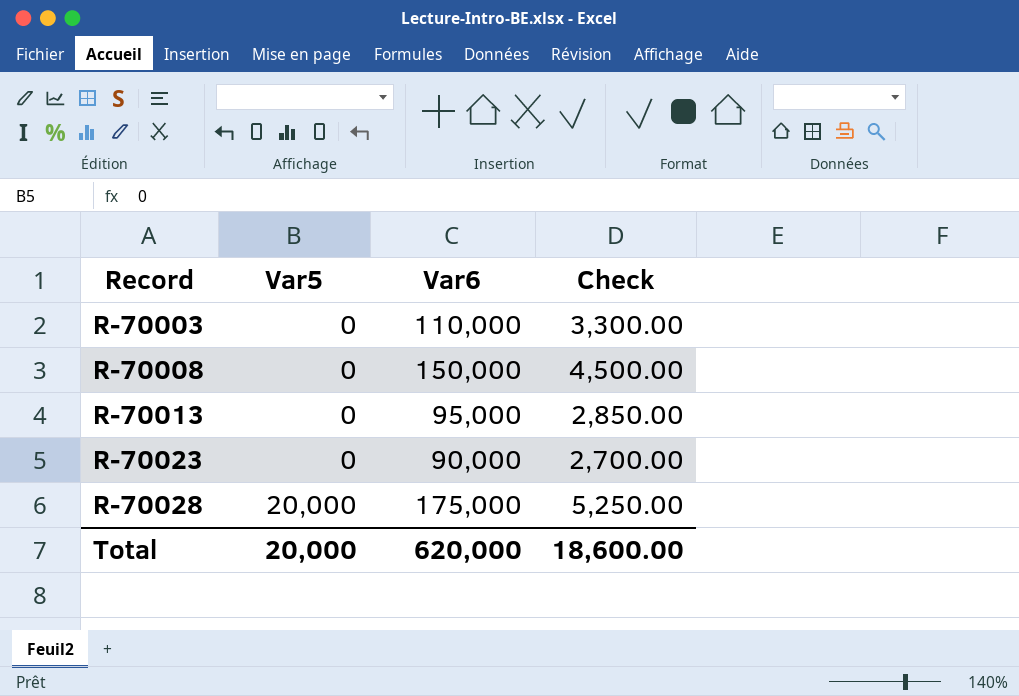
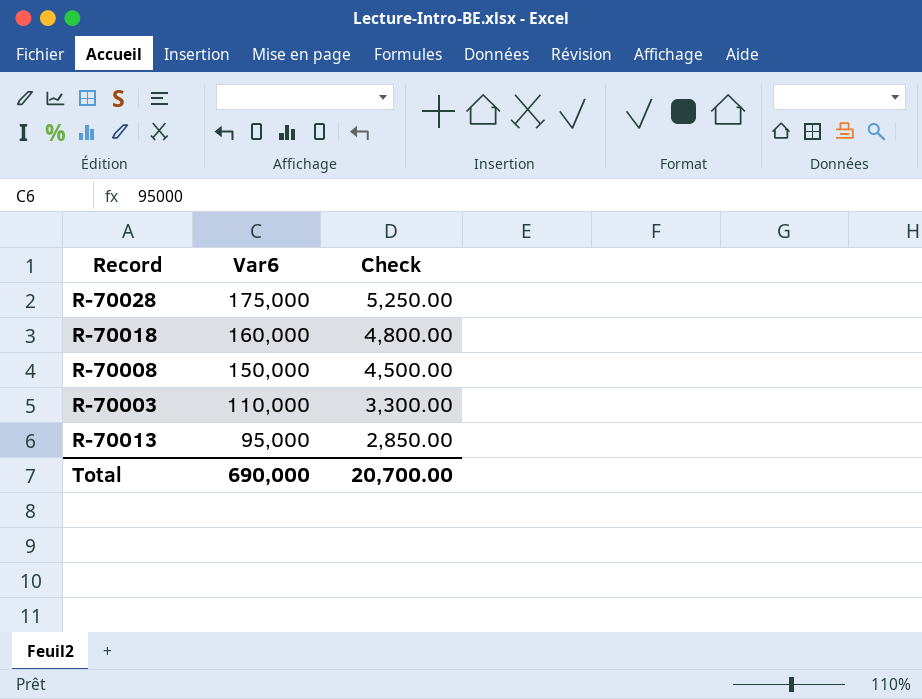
row order: Record ascending -> Var6 descending
column Var5 | position: 2 -> none
row R-70023: 0 | 90,000 | 2,700.00 -> none
row R-70018: none -> 160,000 | 4,800.00
Total | Var6: 620,000 -> 690,000
Total | Check: 18,600.00 -> 20,700.00

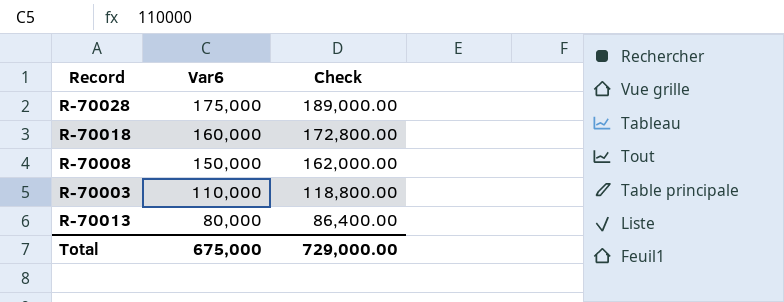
column Check | formula: [Var6] * 0.03 -> [Var6] * 1.08
R-70013 | Var6: 95,000 -> 80,000
Total | Var6: 690,000 -> 675,000
Total | Check: 20,700.00 -> 729,000.00

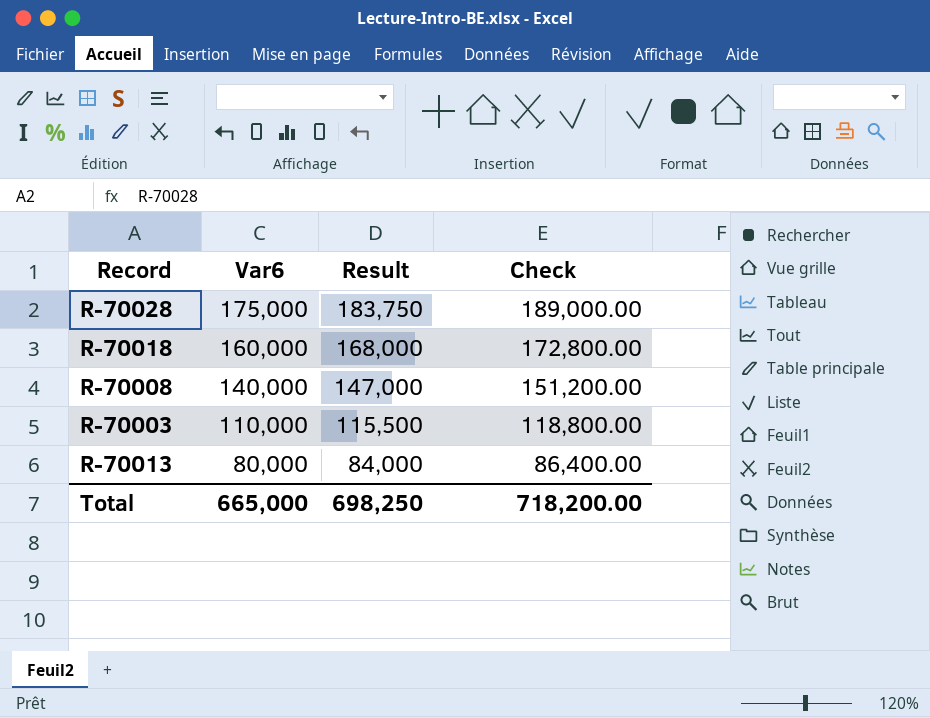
column Result | formula: none -> [Var6] * 1.05
R-70008 | Var6: 150,000 -> 140,000
R-70008 | Check: 162,000.00 -> 151,200.00
Total | Var6: 675,000 -> 665,000
Total | Check: 729,000.00 -> 718,200.00

